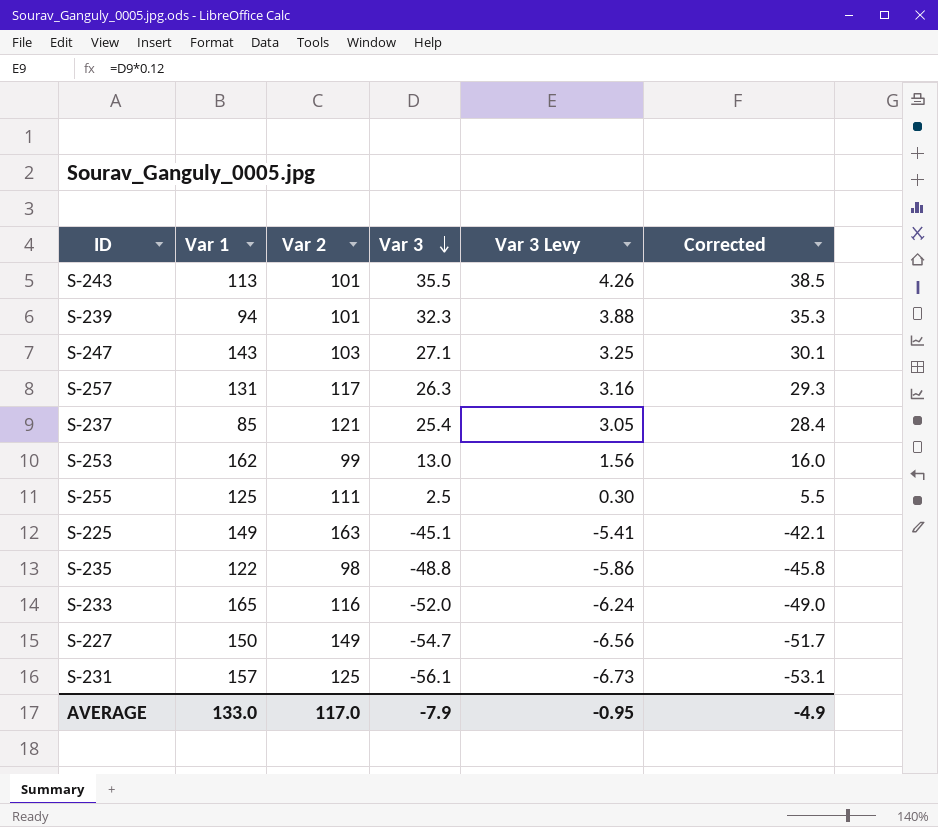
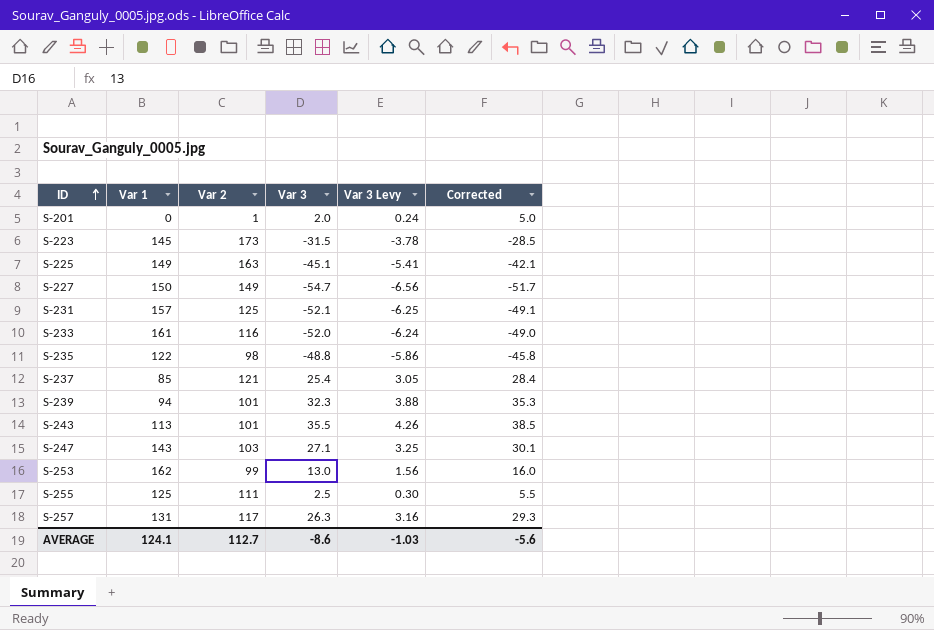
row order: Var 3 descending -> ID ascending
row S-201: none -> 0 | 1 | 2.0 | 0.24 | 5.0
row S-223: none -> 145 | 173 | -31.5 | -3.78 | -28.5
S-231 | Var 3: -56.1 -> -52.1
S-231 | Var 3 Levy: -6.73 -> -6.25
S-231 | Corrected: -53.1 -> -49.1
S-233 | Var 1: 165 -> 161
AVERAGE | Var 1: 133.0 -> 124.1
AVERAGE | Var 2: 117.0 -> 112.7
AVERAGE | Var 3: -7.9 -> -8.6
AVERAGE | Var 3 Levy: -0.95 -> -1.03
AVERAGE | Corrected: -4.9 -> -5.6

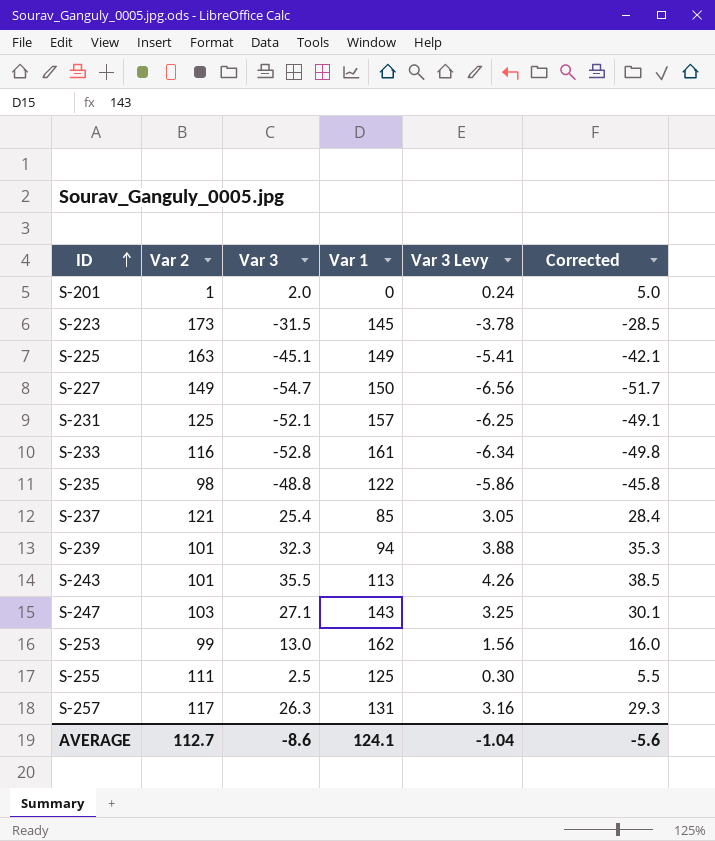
column Var 1 | position: 2 -> 4
S-233 | Var 3: -52.0 -> -52.8
S-233 | Var 3 Levy: -6.24 -> -6.34
S-233 | Corrected: -49.0 -> -49.8
AVERAGE | Var 3 Levy: -1.03 -> -1.04

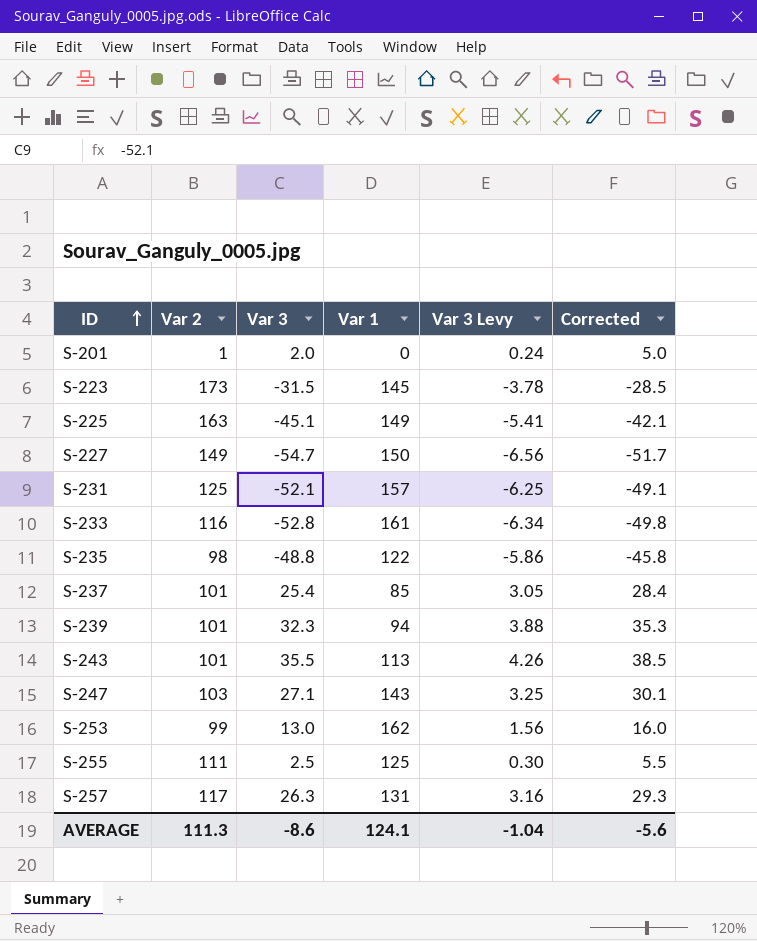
S-237 | Var 2: 121 -> 101
AVERAGE | Var 2: 112.7 -> 111.3

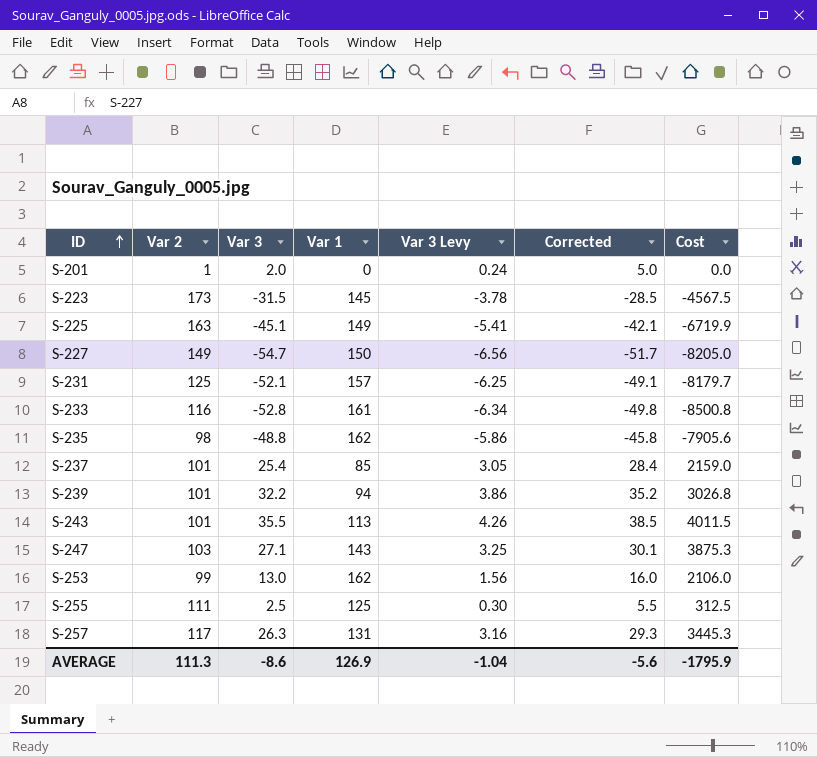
column Cost | formula: none -> [Var 3] * [Var 1]
S-235 | Var 1: 122 -> 162
S-239 | Var 3: 32.3 -> 32.2
S-239 | Var 3 Levy: 3.88 -> 3.86
S-239 | Corrected: 35.3 -> 35.2
AVERAGE | Var 1: 124.1 -> 126.9

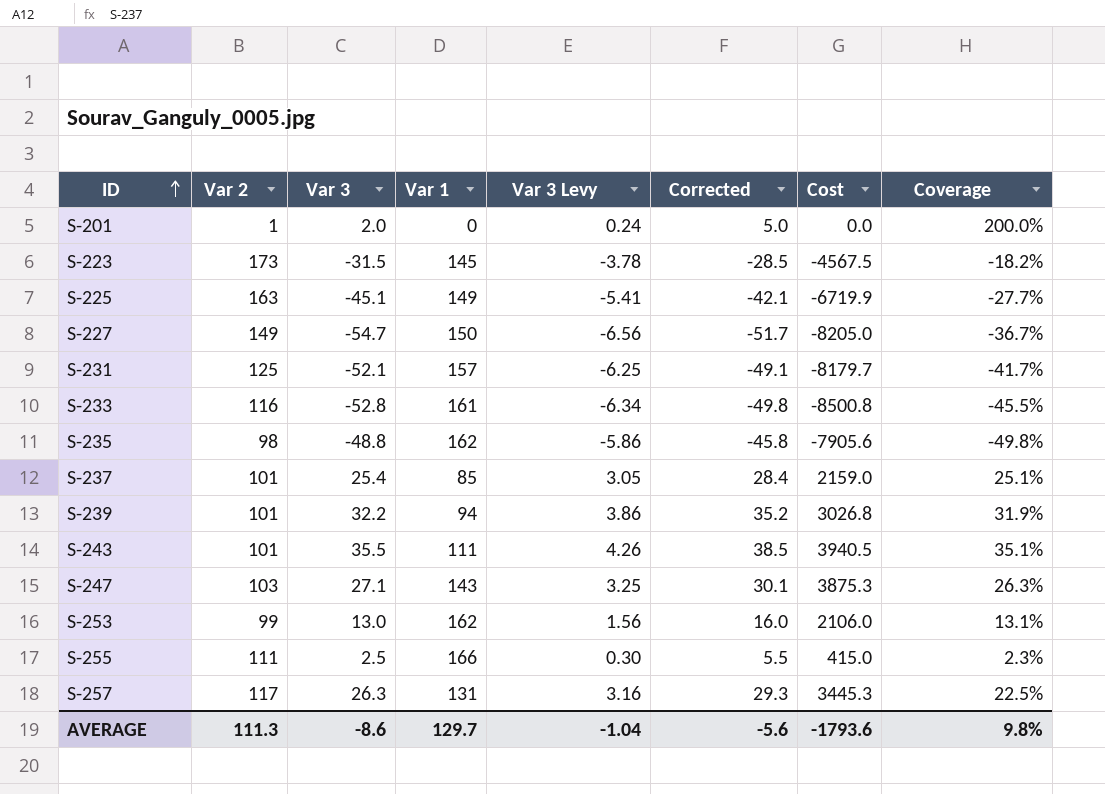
column Coverage | formula: none -> [Var 3] / [Var 2]
S-243 | Var 1: 113 -> 111
S-243 | Cost: 4011.5 -> 3940.5
S-255 | Var 1: 125 -> 166
S-255 | Cost: 312.5 -> 415.0
AVERAGE | Var 1: 126.9 -> 129.7
AVERAGE | Cost: -1795.9 -> -1793.6

